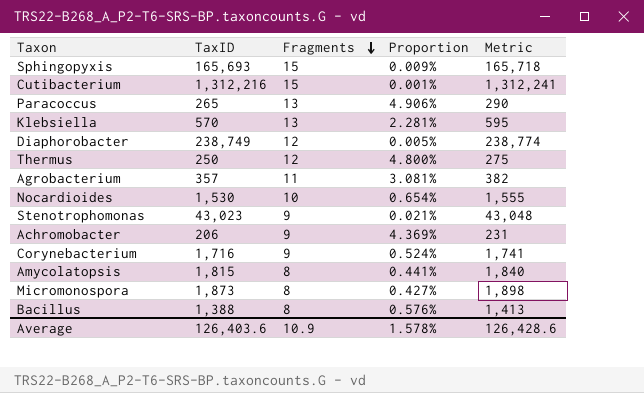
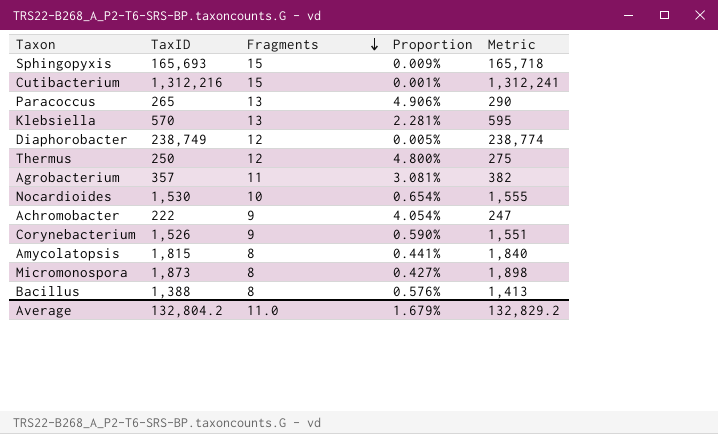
row Stenotrophomonas: 43,023 | 9 | 0.021% | 43,048 -> none
Achromobacter | TaxID: 206 -> 222
Achromobacter | Proportion: 4.369% -> 4.054%
Achromobacter | Metric: 231 -> 247
Corynebacterium | TaxID: 1,716 -> 1,526
Corynebacterium | Proportion: 0.524% -> 0.590%
Corynebacterium | Metric: 1,741 -> 1,551
Average | TaxID: 126,403.6 -> 132,804.2
Average | Fragments: 10.9 -> 11.0
Average | Proportion: 1.578% -> 1.679%
Average | Metric: 126,428.6 -> 132,829.2

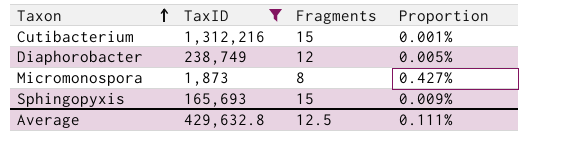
filter: none -> TaxID >= 1,873
row order: Fragments descending -> Taxon ascending
column Metric | formula: [TaxID] + 25 -> none
Average | TaxID: 132,804.2 -> 429,632.8
Average | Fragments: 11.0 -> 12.5
Average | Proportion: 1.679% -> 0.111%

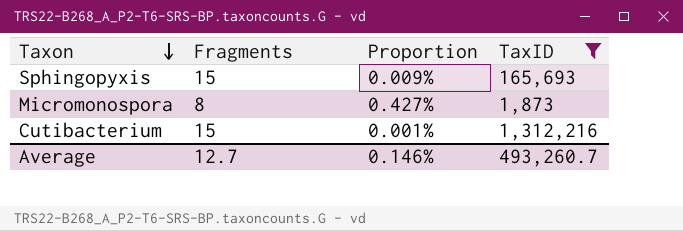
row order: Taxon ascending -> Taxon descending
column TaxID | position: 2 -> 4
row Diaphorobacter: 238,749 | 12 | 0.005% -> none
Average | Fragments: 12.5 -> 12.7
Average | Proportion: 0.111% -> 0.146%
Average | TaxID: 429,632.8 -> 493,260.7

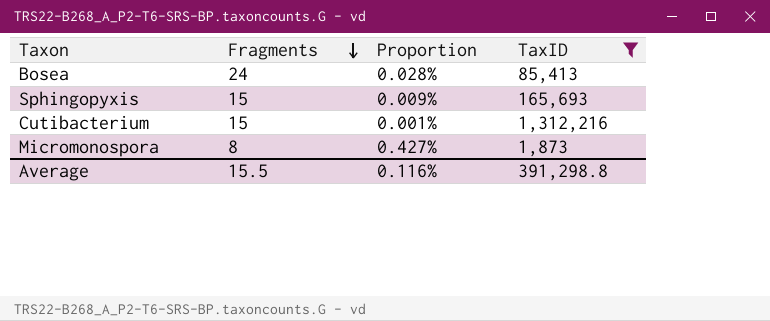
row order: Taxon descending -> Fragments descending
row Bosea: none -> 24 | 0.028% | 85,413
Average | Fragments: 12.7 -> 15.5
Average | Proportion: 0.146% -> 0.116%
Average | TaxID: 493,260.7 -> 391,298.8

